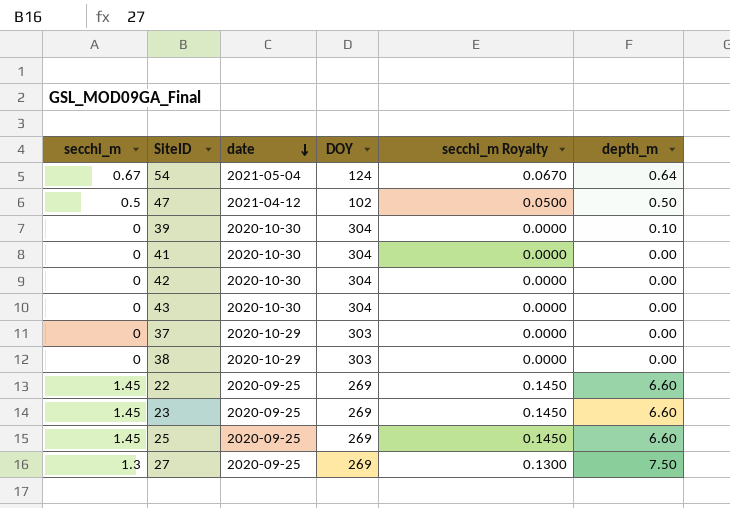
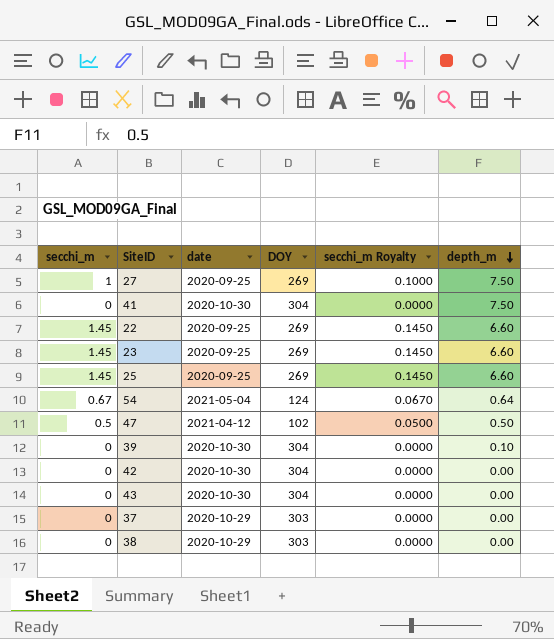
row order: date descending -> depth_m descending
27 | secchi_m: 1.3 -> 1
27 | secchi_m Royalty: 0.1300 -> 0.1000
41 | depth_m: 0.00 -> 7.50

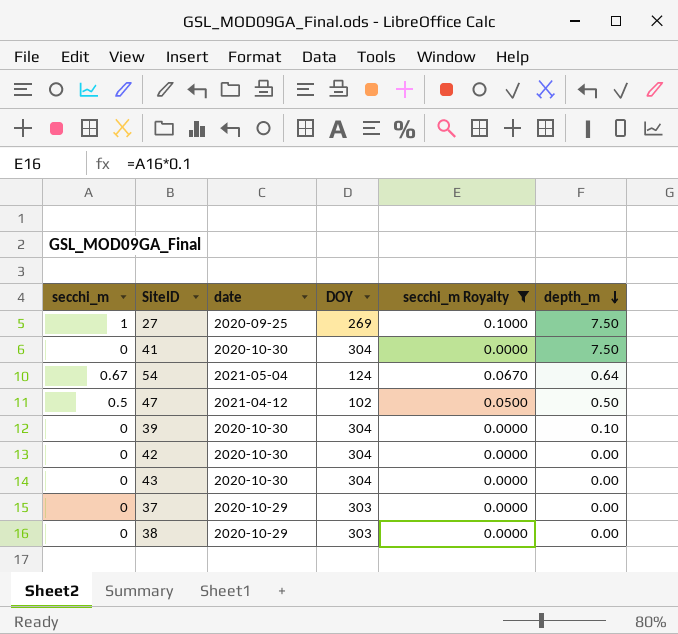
filter: none -> secchi_m Royalty != 0.1450

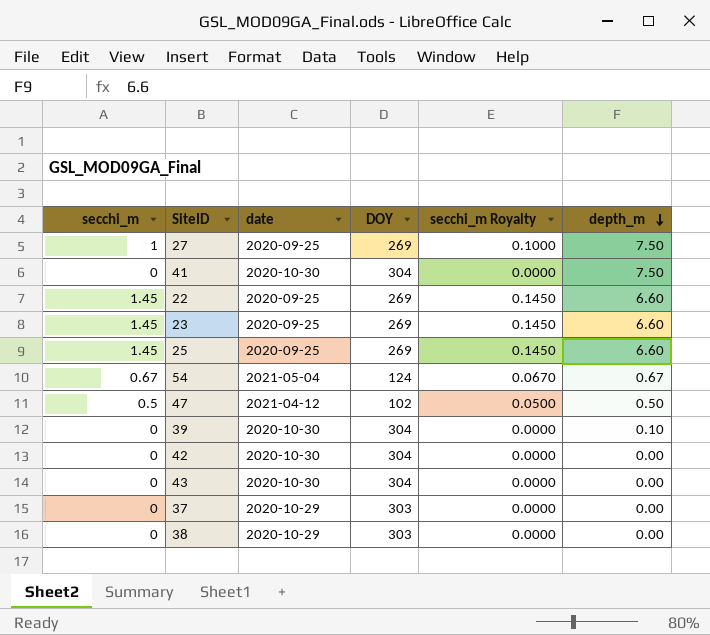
filter: secchi_m Royalty != 0.1450 -> none
54 | depth_m: 0.64 -> 0.67

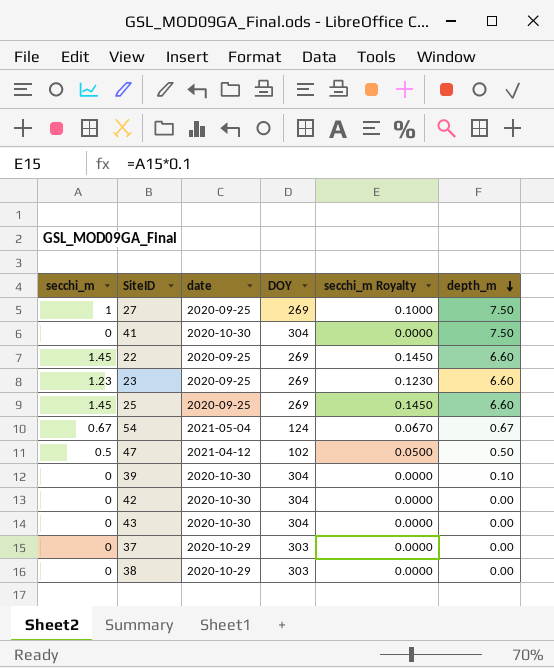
23 | secchi_m: 1.45 -> 1.23
23 | secchi_m Royalty: 0.1450 -> 0.1230

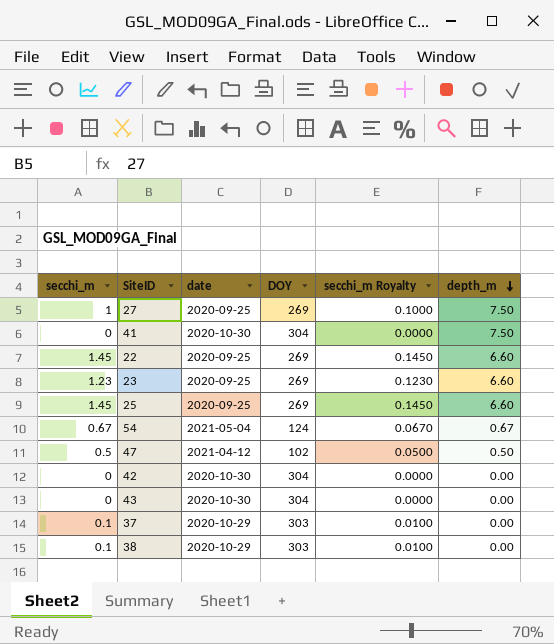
row 39: 0 | 2020-10-30 | 304 | 0.0000 | 0.10 -> none
37 | secchi_m: 0 -> 0.1
37 | secchi_m Royalty: 0.0000 -> 0.0100
38 | secchi_m: 0 -> 0.1
38 | secchi_m Royalty: 0.0000 -> 0.0100

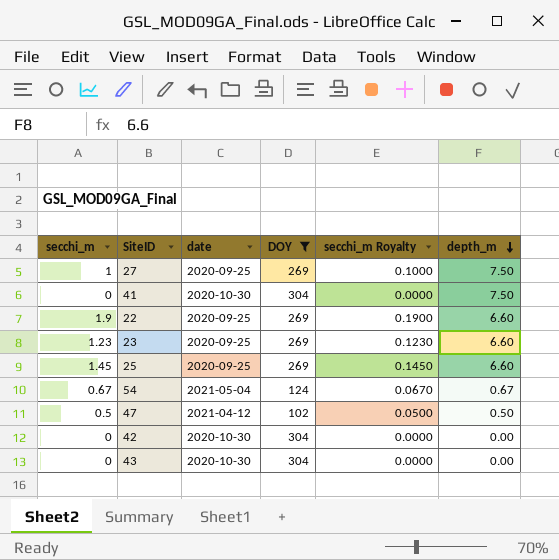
filter: none -> DOY != 303
22 | secchi_m: 1.45 -> 1.9
22 | secchi_m Royalty: 0.1450 -> 0.1900

